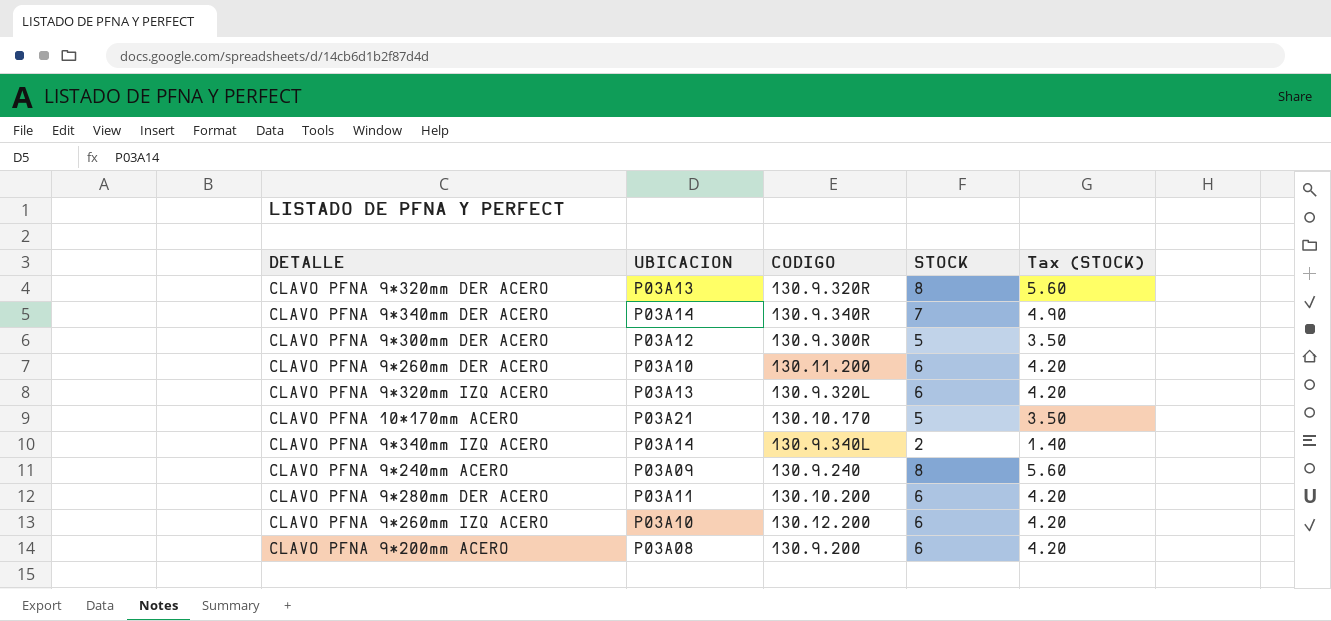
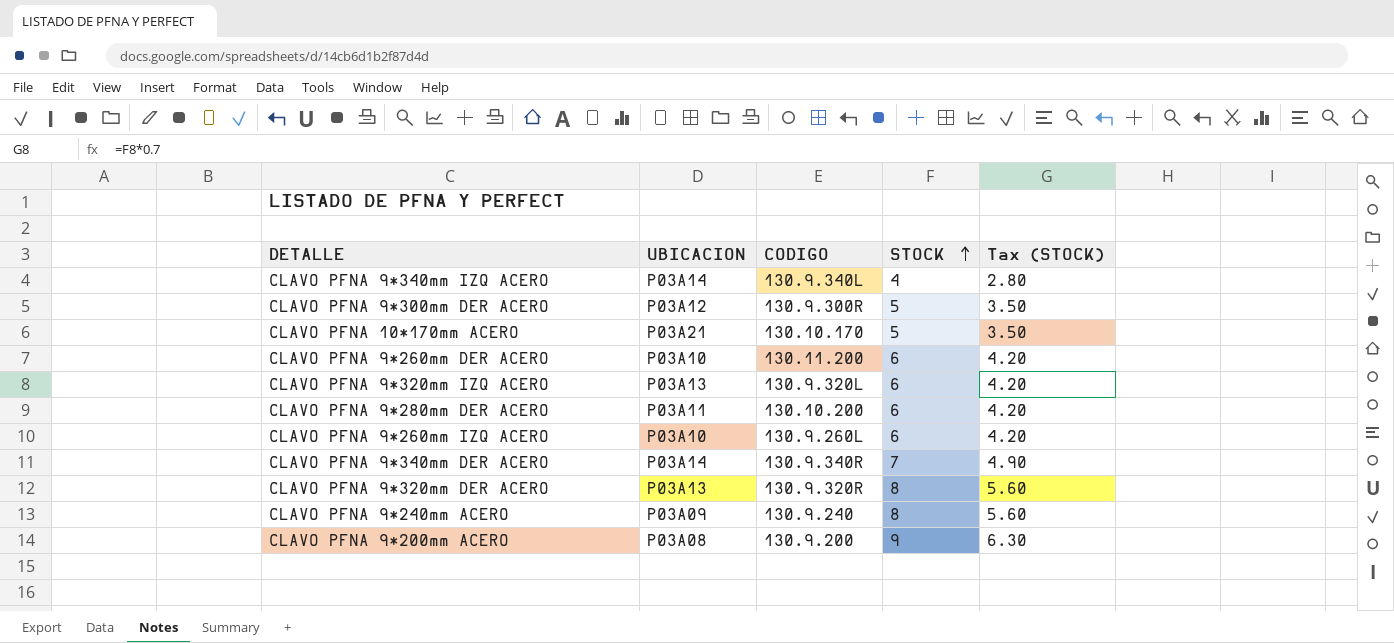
row order: none -> STOCK ascending
CLAVO PFNA 9*340mm IZQ ACERO | STOCK: 2 -> 4
CLAVO PFNA 9*340mm IZQ ACERO | Tax (STOCK): 1.40 -> 2.80
CLAVO PFNA 9*260mm IZQ ACERO | CODIGO: 130.12.200 -> 130.9.260L
CLAVO PFNA 9*200mm ACERO | STOCK: 6 -> 9
CLAVO PFNA 9*200mm ACERO | Tax (STOCK): 4.20 -> 6.30

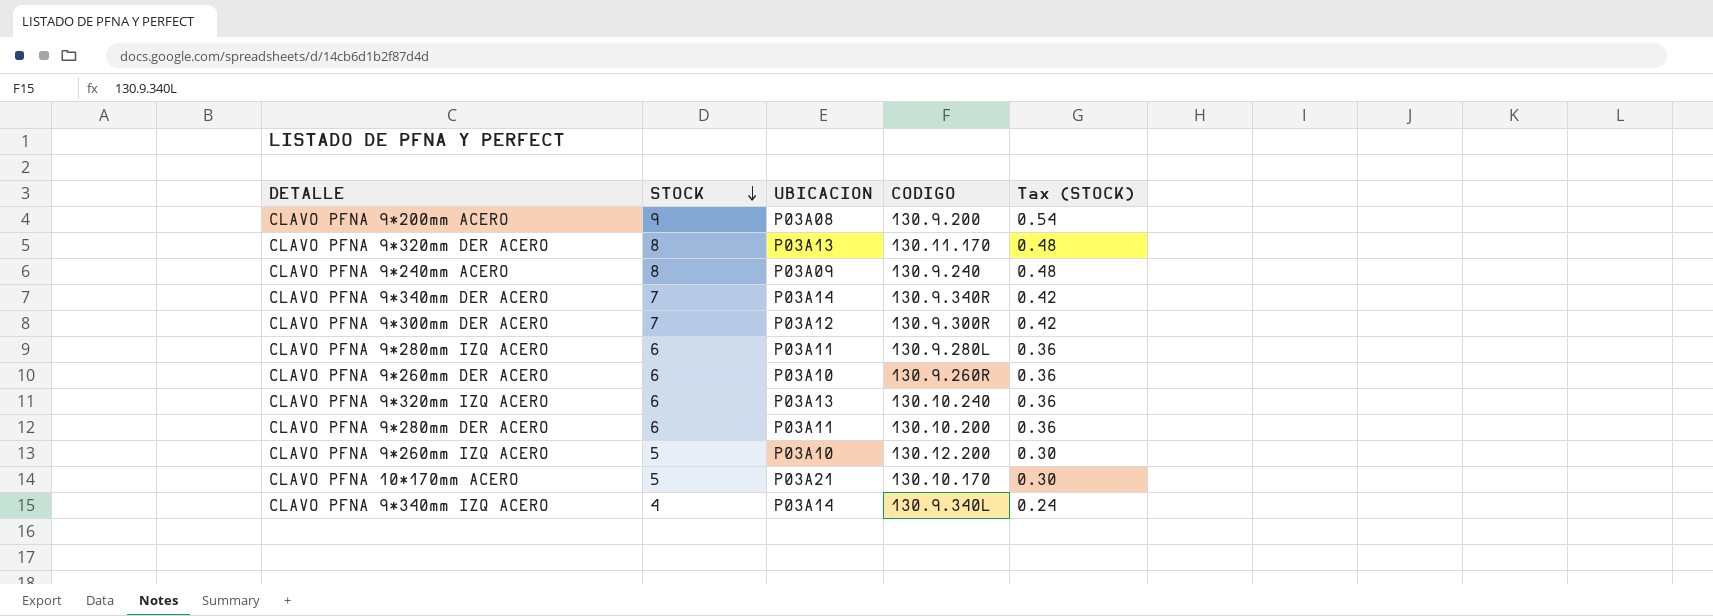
row order: STOCK ascending -> STOCK descending
column STOCK | position: 4 -> 2
column Tax (STOCK) | formula: [STOCK] * 0.7 -> [STOCK] * 0.06
CLAVO PFNA 9*320mm DER ACERO | CODIGO: 130.9.320R -> 130.11.170
CLAVO PFNA 9*300mm DER ACERO | STOCK: 5 -> 7
row CLAVO PFNA 9*280mm IZQ ACERO: none -> 6 | P03A11 | 130.9.280L | 0.36
CLAVO PFNA 9*260mm DER ACERO | CODIGO: 130.11.200 -> 130.9.260R
CLAVO PFNA 9*320mm IZQ ACERO | CODIGO: 130.9.320L -> 130.10.240
CLAVO PFNA 9*260mm IZQ ACERO | STOCK: 6 -> 5
CLAVO PFNA 9*260mm IZQ ACERO | CODIGO: 130.9.260L -> 130.12.200

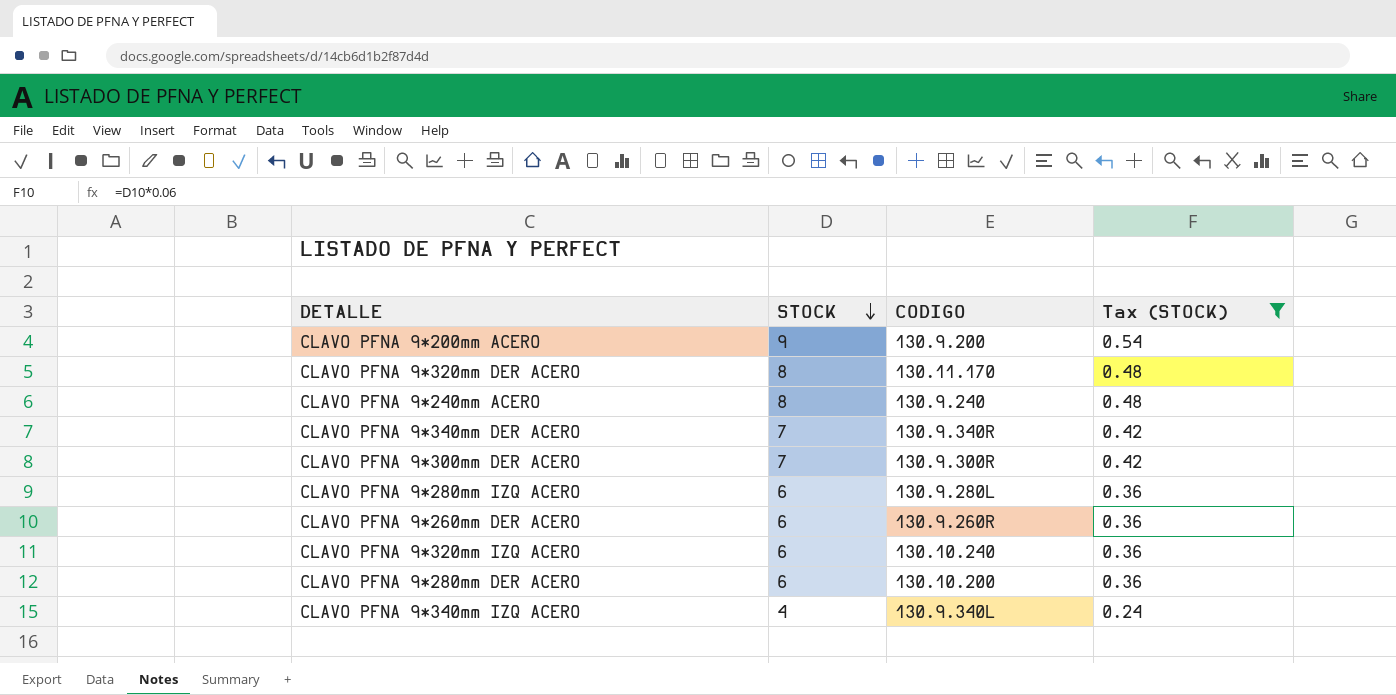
filter: none -> Tax (STOCK) != 0.30
column UBICACION | position: 3 -> none

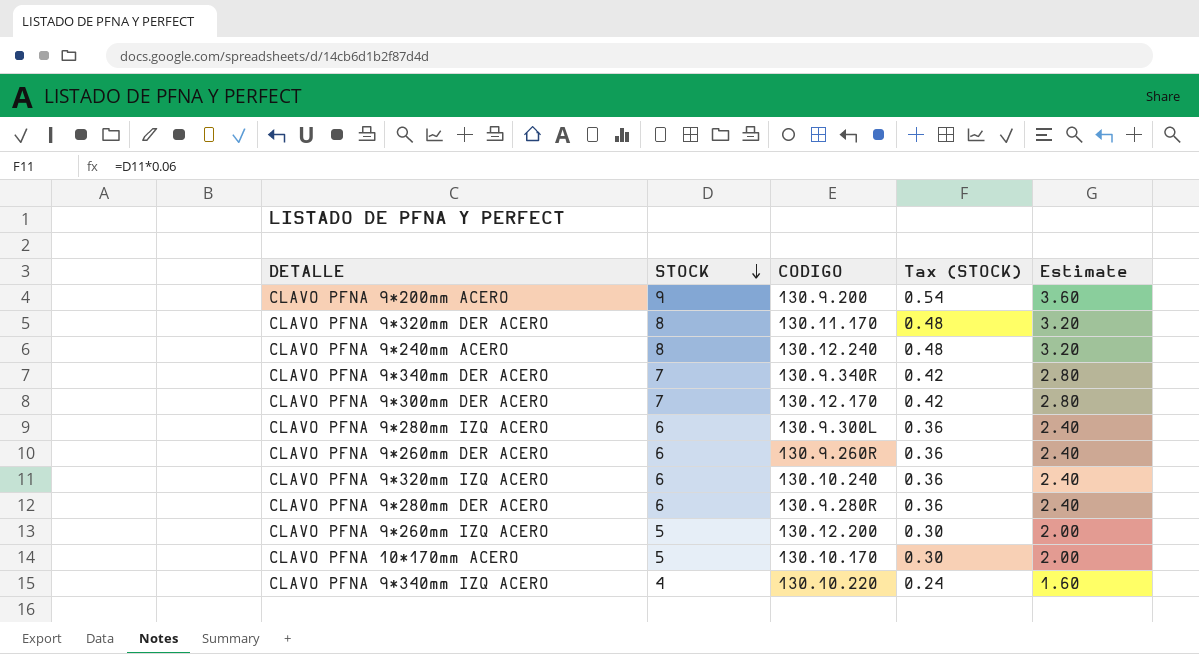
filter: Tax (STOCK) != 0.30 -> none
column Estimate | formula: none -> [STOCK] * 0.4
CLAVO PFNA 9*240mm ACERO | CODIGO: 130.9.240 -> 130.12.240
CLAVO PFNA 9*300mm DER ACERO | CODIGO: 130.9.300R -> 130.12.170
CLAVO PFNA 9*280mm IZQ ACERO | CODIGO: 130.9.280L -> 130.9.300L
CLAVO PFNA 9*280mm DER ACERO | CODIGO: 130.10.200 -> 130.9.280R
CLAVO PFNA 9*340mm IZQ ACERO | CODIGO: 130.9.340L -> 130.10.220

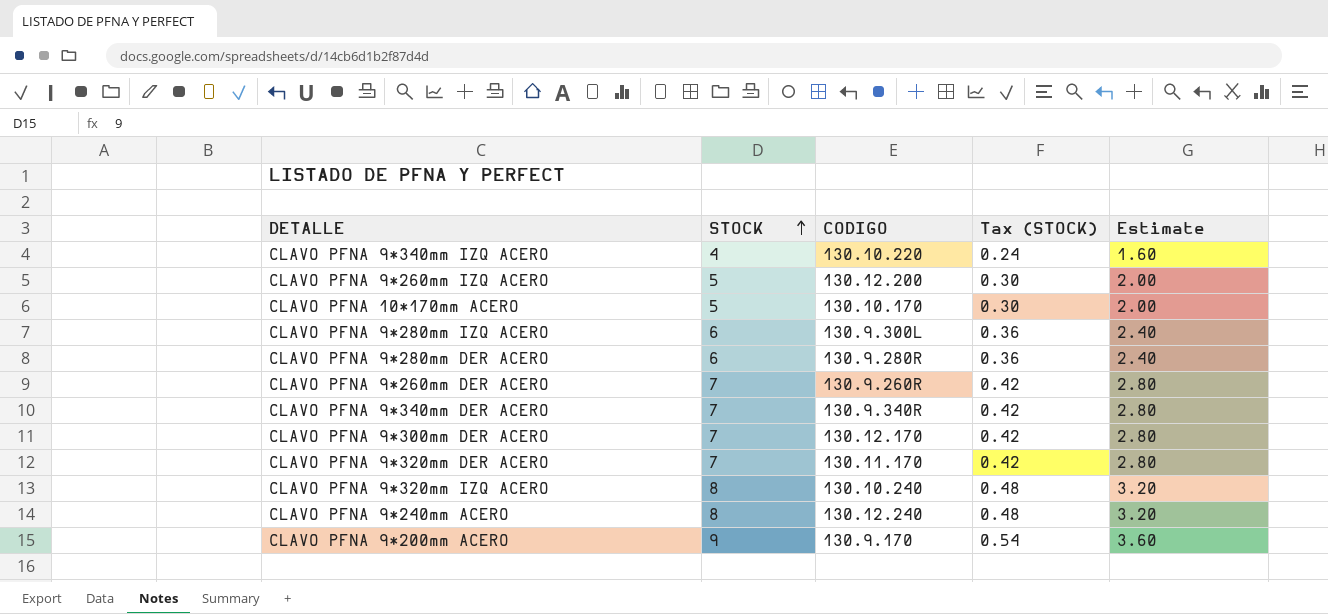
row order: STOCK descending -> STOCK ascending
CLAVO PFNA 9*260mm DER ACERO | STOCK: 6 -> 7
CLAVO PFNA 9*260mm DER ACERO | Tax (STOCK): 0.36 -> 0.42
CLAVO PFNA 9*260mm DER ACERO | Estimate: 2.40 -> 2.80
CLAVO PFNA 9*320mm DER ACERO | STOCK: 8 -> 7
CLAVO PFNA 9*320mm DER ACERO | Tax (STOCK): 0.48 -> 0.42
CLAVO PFNA 9*320mm DER ACERO | Estimate: 3.20 -> 2.80
CLAVO PFNA 9*320mm IZQ ACERO | STOCK: 6 -> 8
CLAVO PFNA 9*320mm IZQ ACERO | Tax (STOCK): 0.36 -> 0.48
CLAVO PFNA 9*320mm IZQ ACERO | Estimate: 2.40 -> 3.20
CLAVO PFNA 9*200mm ACERO | CODIGO: 130.9.200 -> 130.9.170

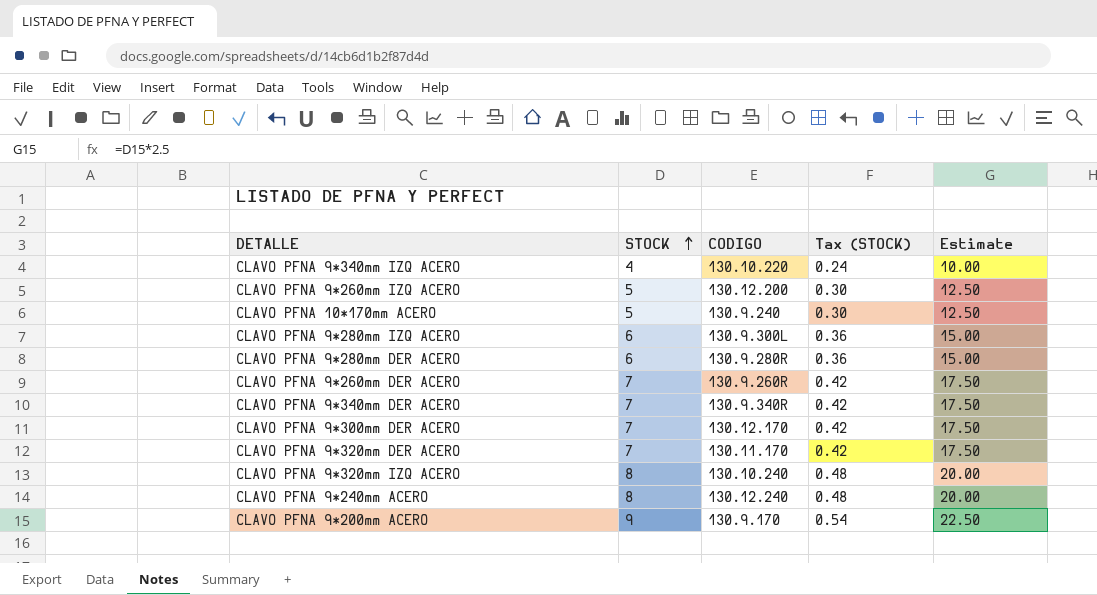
column Estimate | formula: [STOCK] * 0.4 -> [STOCK] * 2.5
CLAVO PFNA 10*170mm ACERO | CODIGO: 130.10.170 -> 130.9.240

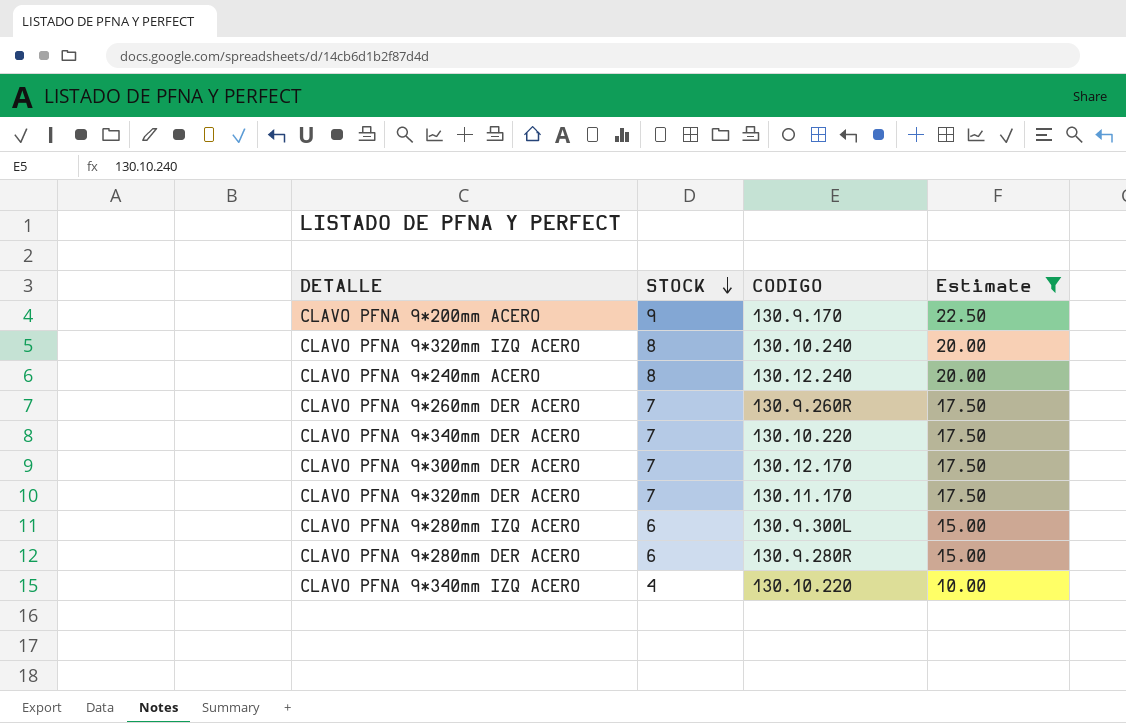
filter: none -> Estimate != 12.50
row order: STOCK ascending -> STOCK descending
column Tax (STOCK) | formula: [STOCK] * 0.06 -> none
CLAVO PFNA 9*340mm DER ACERO | CODIGO: 130.9.340R -> 130.10.220

